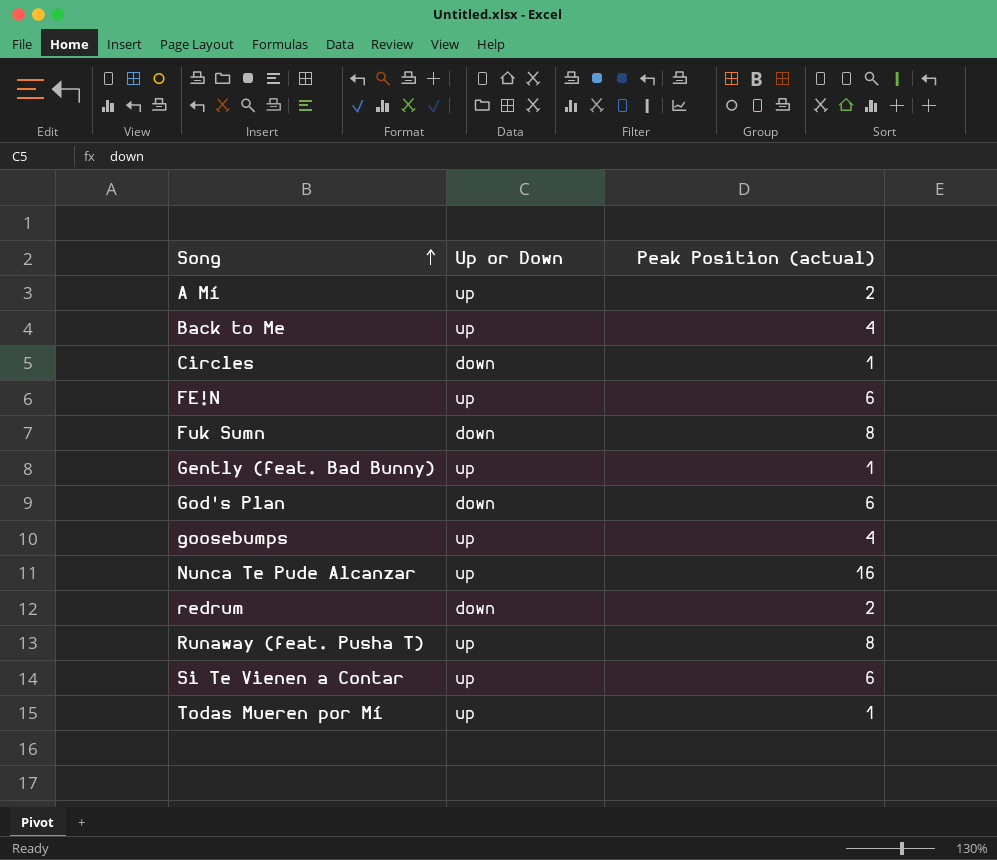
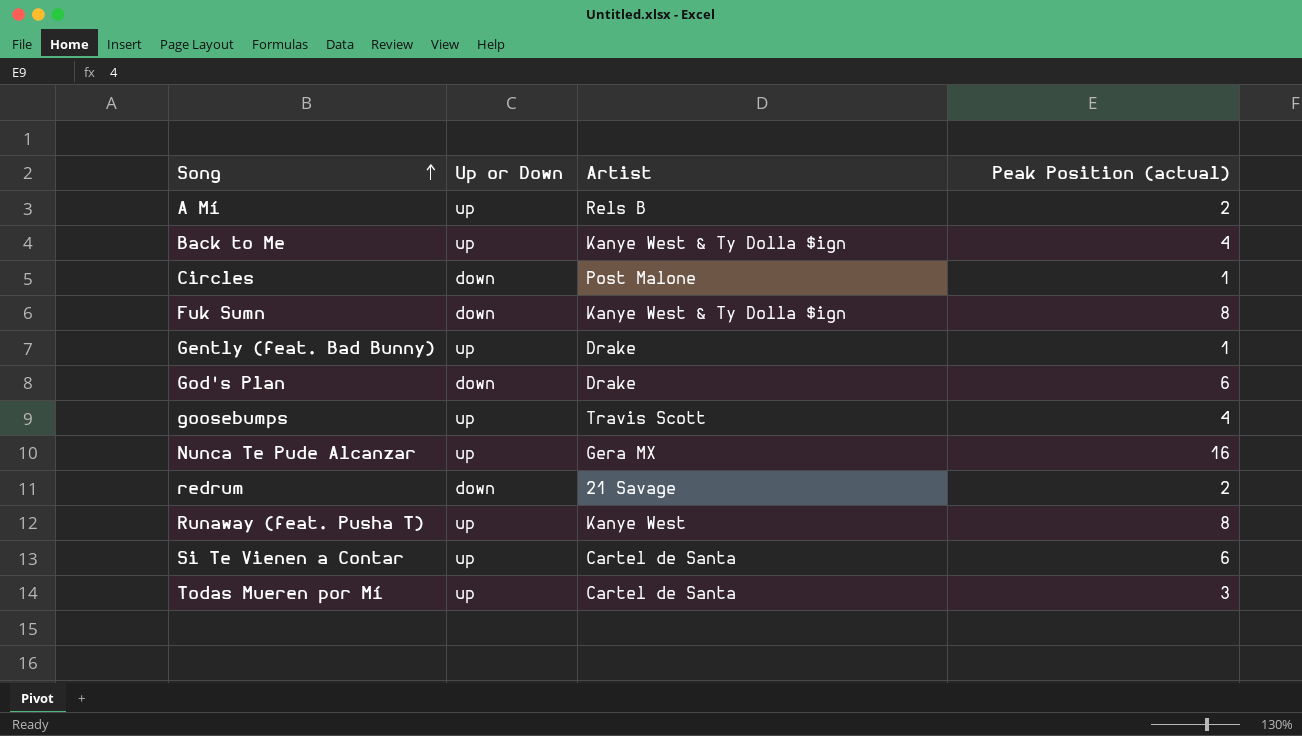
column Artist | position: none -> 3
row FE!N: up | 6 -> none
Todas Mueren por Mí | Peak Position (actual): 1 -> 3

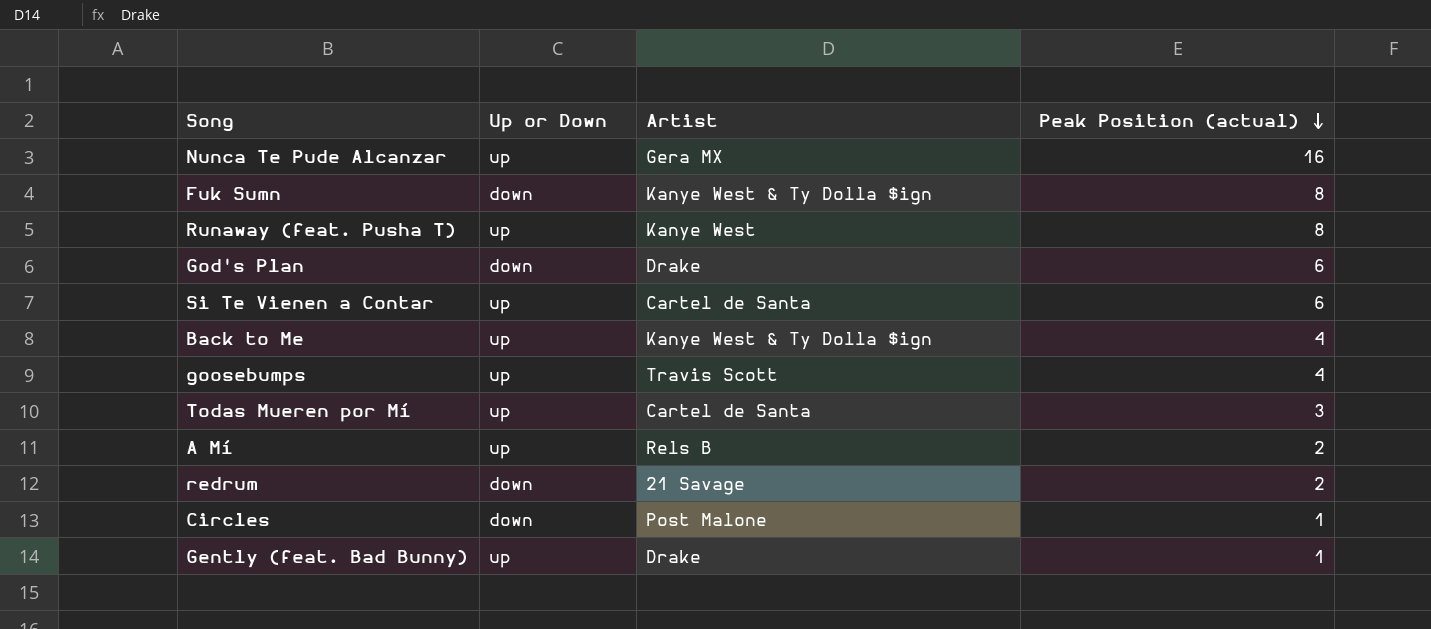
row order: Song ascending -> Peak Position (actual) descending

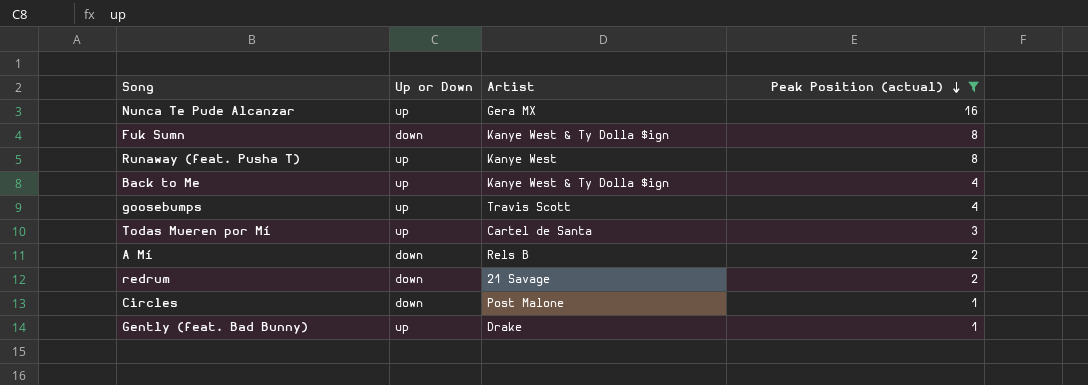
filter: none -> Peak Position (actual) != 6
A Mí | Up or Down: up -> down

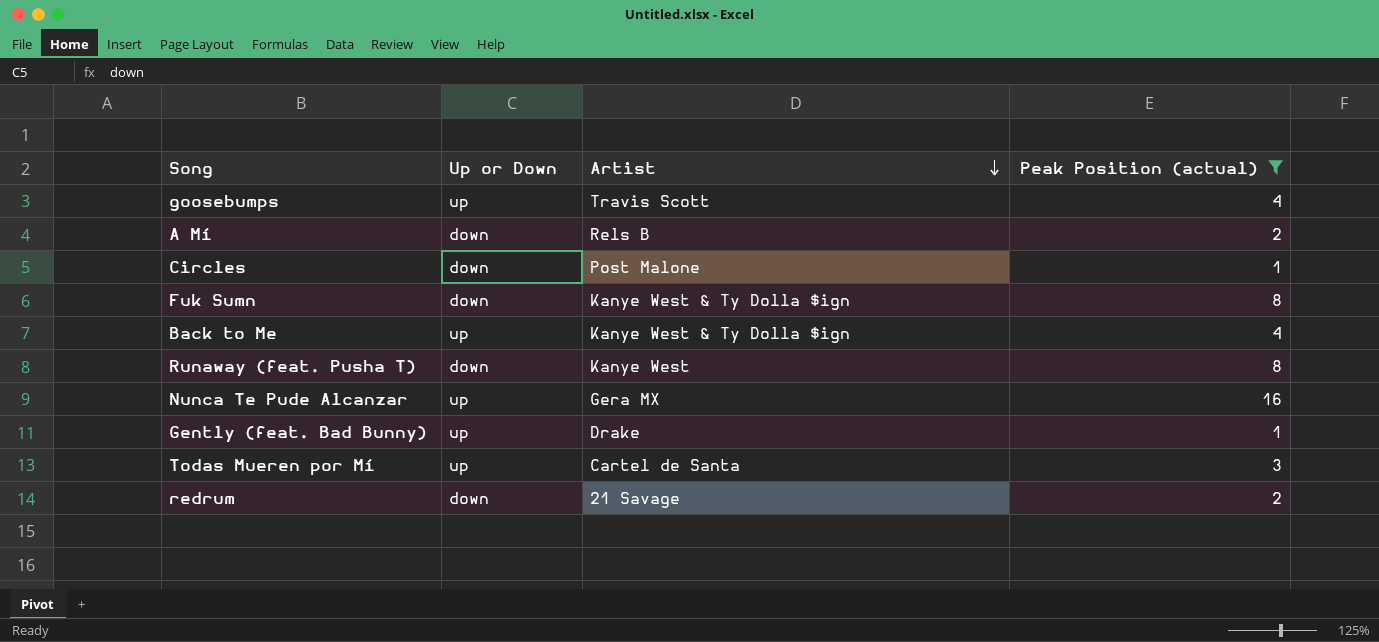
row order: Peak Position (actual) descending -> Artist descending
Runaway (feat. Pusha T) | Up or Down: up -> down

